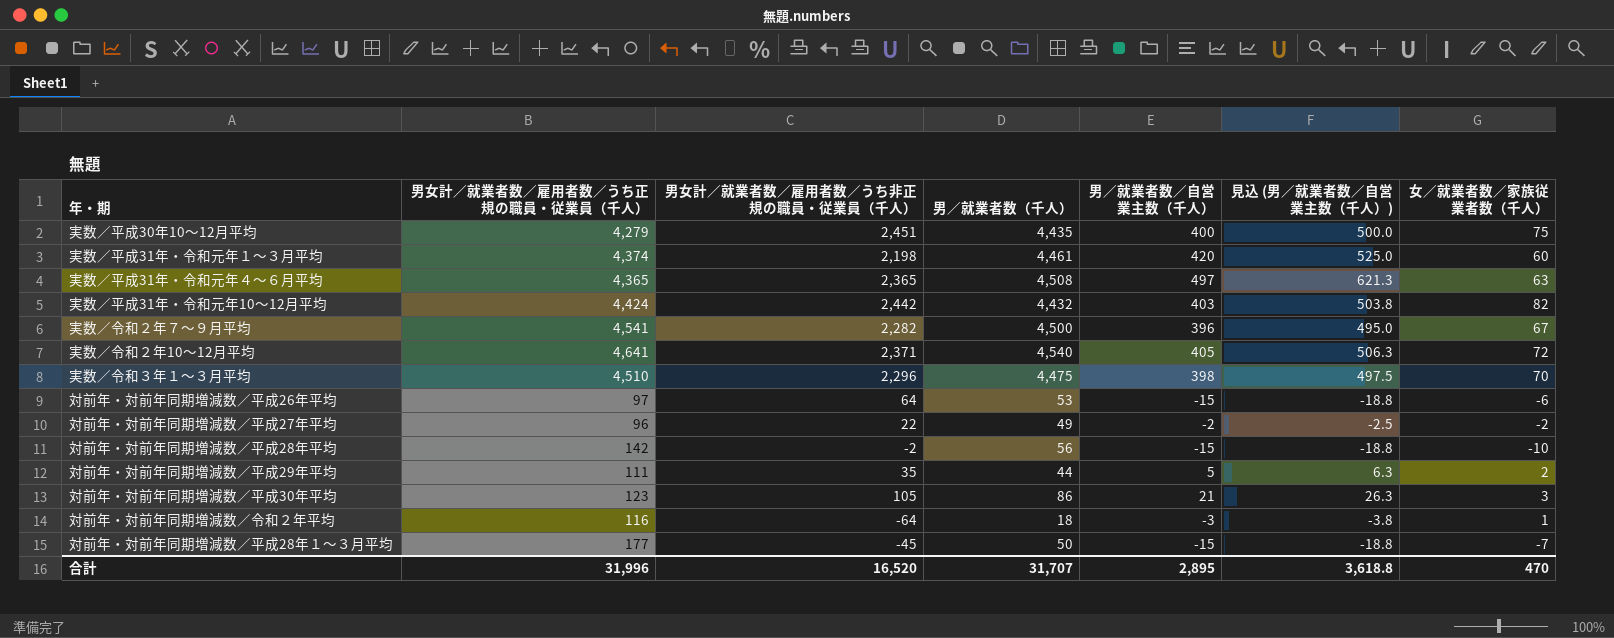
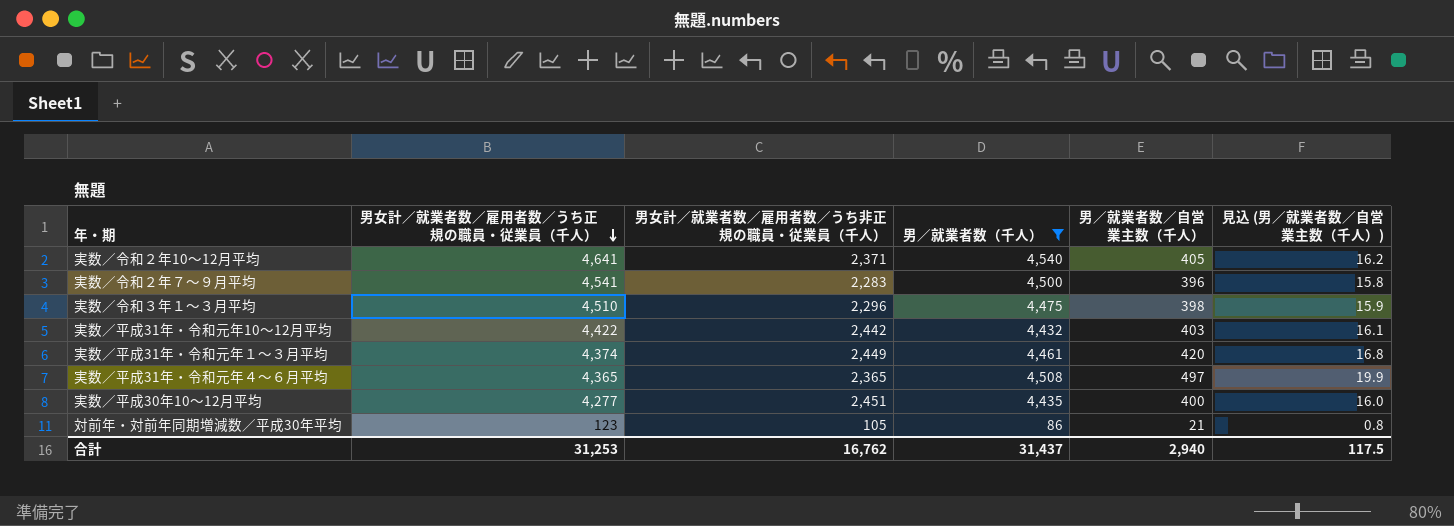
filter: none -> 男／就業者数（千人） >= 86
row order: none -> 男女計／就業者数／雇用者数／うち正規の職員・従業員（千人） descending
column 女／就業者数／家族従業者数（千人） | position: 7 -> none
column 見込 (男／就業者数／自営業主数（千人）) | formula: [男／就業者数／自営業主数（千人）] * 1.25 -> [男／就業者数／自営業主数（千人）] * 0.04
実数／令和２年７～９月平均 | 男女計／就業者数／雇用者数／うち非正規の職員・従業員（千人）: 2,282 -> 2,283
実数／平成31年・令和元年10～12月平均 | 男女計／就業者数／雇用者数／うち正規の職員・従業員（千人）: 4,424 -> 4,422
実数／平成31年・令和元年１～３月平均 | 男女計／就業者数／雇用者数／うち非正規の職員・従業員（千人）: 2,198 -> 2,449
実数／平成30年10～12月平均 | 男女計／就業者数／雇用者数／うち正規の職員・従業員（千人）: 4,279 -> 4,277
合計 | 男女計／就業者数／雇用者数／うち正規の職員・従業員（千人）: 31,996 -> 31,253
合計 | 男女計／就業者数／雇用者数／うち非正規の職員・従業員（千人）: 16,520 -> 16,762
合計 | 男／就業者数（千人）: 31,707 -> 31,437
合計 | 男／就業者数／自営業主数（千人）: 2,895 -> 2,940
合計 | 見込 (男／就業者数／自営業主数（千人）): 3,618.8 -> 117.5

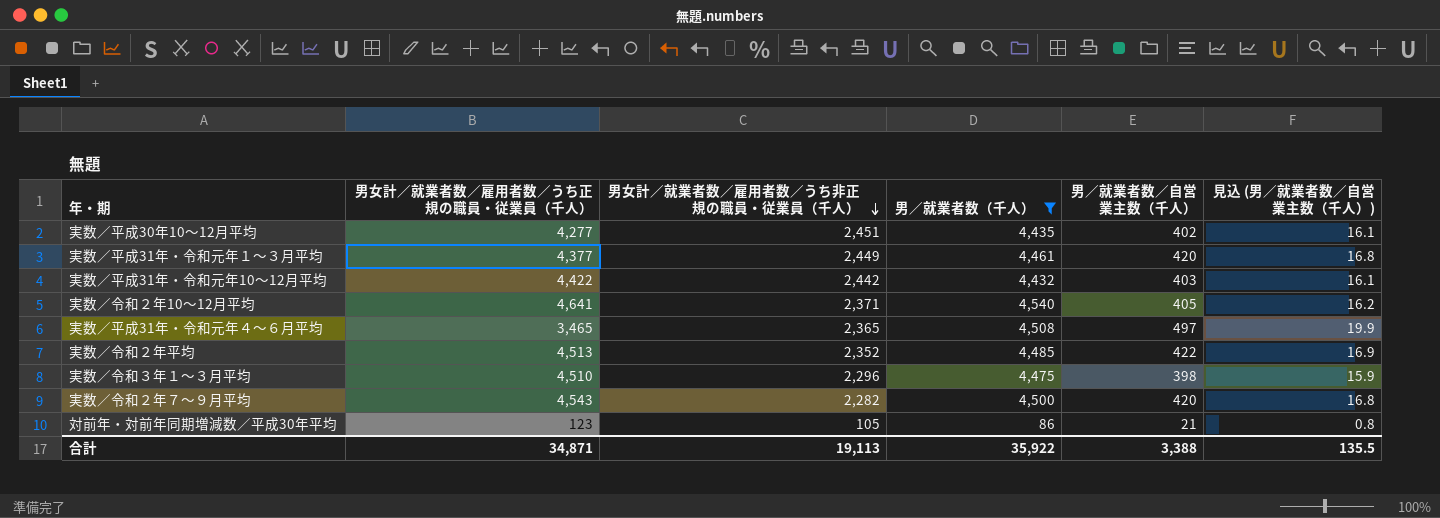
row order: 男女計／就業者数／雇用者数／うち正規の職員・従業員（千人） descending -> 男女計／就業者数／雇用者数／うち非正規の職員・従業員（千人） descending
実数／平成30年10～12月平均 | 男／就業者数／自営業主数（千人）: 400 -> 402
実数／平成30年10～12月平均 | 見込 (男／就業者数／自営業主数（千人）): 16.0 -> 16.1
実数／平成31年・令和元年１～３月平均 | 男女計／就業者数／雇用者数／うち正規の職員・従業員（千人）: 4,374 -> 4,377
実数／平成31年・令和元年４～６月平均 | 男女計／就業者数／雇用者数／うち正規の職員・従業員（千人）: 4,365 -> 3,465
row 実数／令和２年平均: none -> 4,513 | 2,352 | 4,485 | 422 | 16.9
実数／令和２年７～９月平均 | 男女計／就業者数／雇用者数／うち正規の職員・従業員（千人）: 4,541 -> 4,543
実数／令和２年７～９月平均 | 男女計／就業者数／雇用者数／うち非正規の職員・従業員（千人）: 2,283 -> 2,282
実数／令和２年７～９月平均 | 男／就業者数／自営業主数（千人）: 396 -> 420
実数／令和２年７～９月平均 | 見込 (男／就業者数／自営業主数（千人）): 15.8 -> 16.8
合計 | 男女計／就業者数／雇用者数／うち正規の職員・従業員（千人）: 31,253 -> 34,871
合計 | 男女計／就業者数／雇用者数／うち非正規の職員・従業員（千人）: 16,762 -> 19,113
合計 | 男／就業者数（千人）: 31,437 -> 35,922
合計 | 男／就業者数／自営業主数（千人）: 2,940 -> 3,388
合計 | 見込 (男／就業者数／自営業主数（千人）): 117.5 -> 135.5

